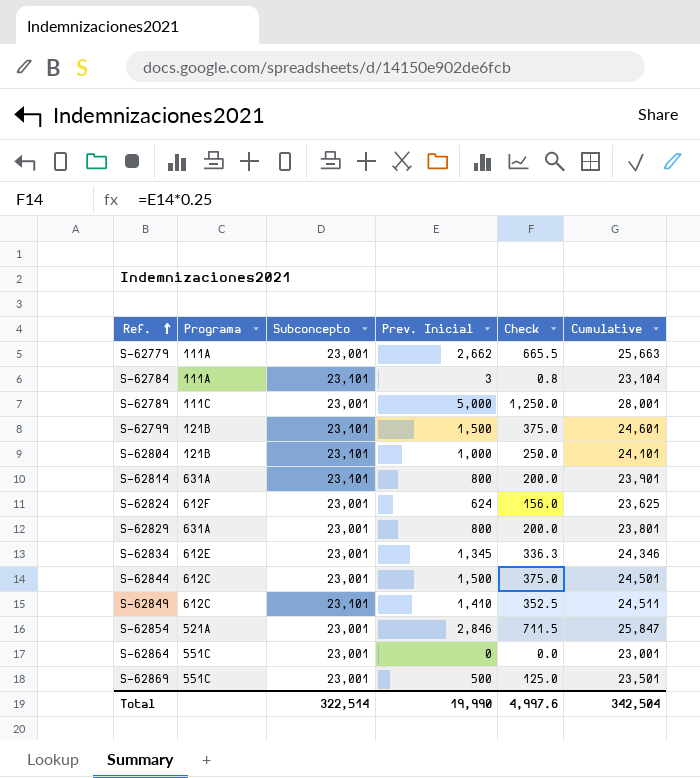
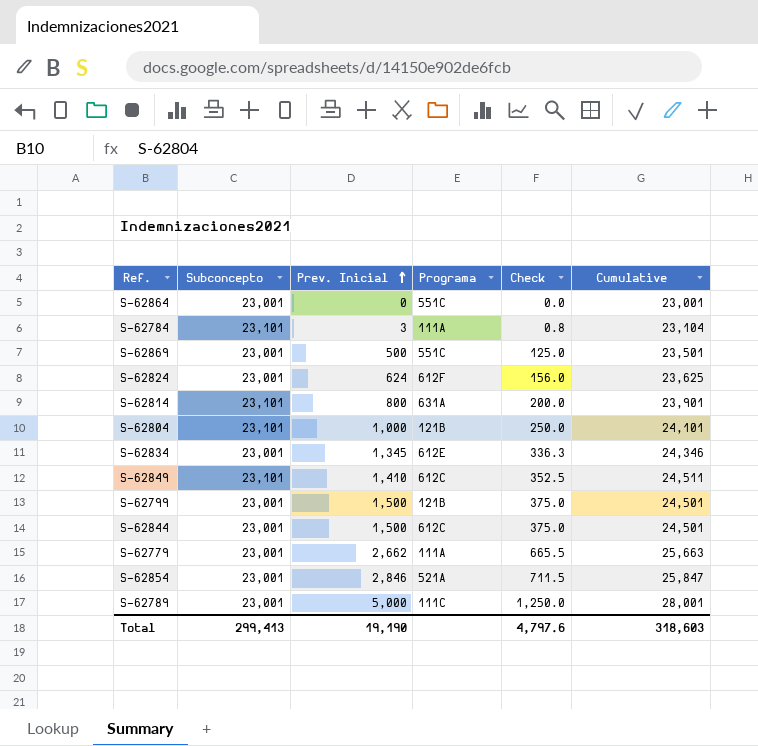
row order: Ref. ascending -> Prev. Inicial ascending
column Programa | position: 2 -> 4
row S-62829: 631A | 23,001 | 800 | 200.0 | 23,801 -> none
S-62799 | Subconcepto: 23,101 -> 23,001
S-62799 | Cumulative: 24,601 -> 24,501
Total | Subconcepto: 322,514 -> 299,413
Total | Prev. Inicial: 19,990 -> 19,190
Total | Check: 4,997.6 -> 4,797.6
Total | Cumulative: 342,504 -> 318,603

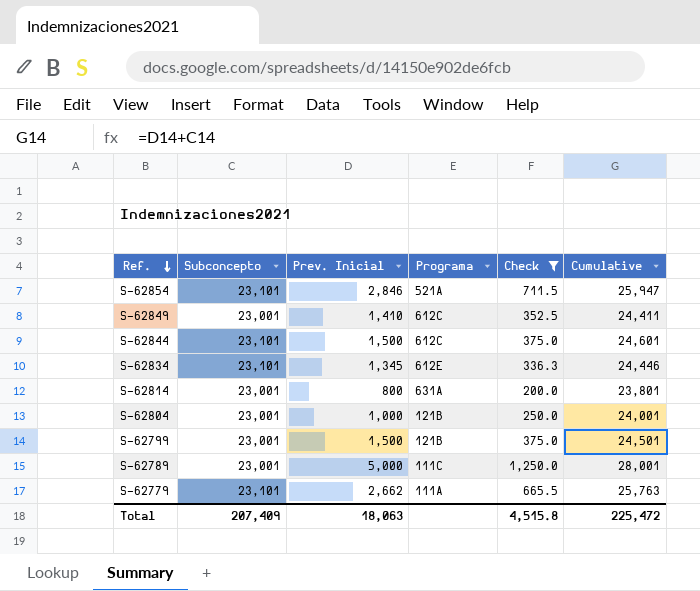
filter: none -> Check >= 200.0
row order: Prev. Inicial ascending -> Ref. descending
S-62854 | Subconcepto: 23,001 -> 23,101
S-62854 | Cumulative: 25,847 -> 25,947
S-62849 | Subconcepto: 23,101 -> 23,001
S-62849 | Cumulative: 24,511 -> 24,411
S-62844 | Subconcepto: 23,001 -> 23,101
S-62844 | Cumulative: 24,501 -> 24,601
S-62834 | Subconcepto: 23,001 -> 23,101
S-62834 | Cumulative: 24,346 -> 24,446
S-62814 | Subconcepto: 23,101 -> 23,001
S-62814 | Cumulative: 23,901 -> 23,801
S-62804 | Subconcepto: 23,101 -> 23,001
S-62804 | Cumulative: 24,101 -> 24,001
S-62779 | Subconcepto: 23,001 -> 23,101
S-62779 | Cumulative: 25,663 -> 25,763
Total | Subconcepto: 299,413 -> 207,409
Total | Prev. Inicial: 19,190 -> 18,063
Total | Check: 4,797.6 -> 4,515.8
Total | Cumulative: 318,603 -> 225,472

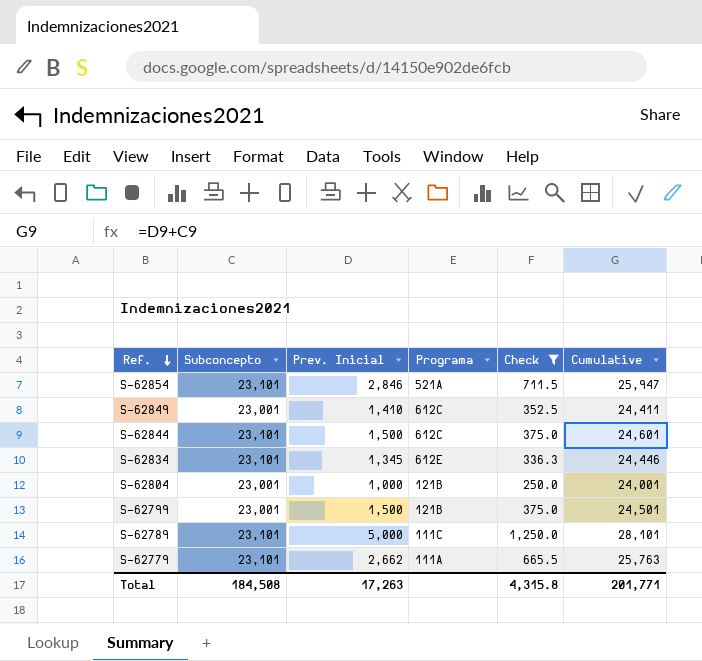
row S-62814: 23,001 | 800 | 631A | 200.0 | 23,801 -> none
S-62789 | Subconcepto: 23,001 -> 23,101
S-62789 | Cumulative: 28,001 -> 28,101
Total | Subconcepto: 207,409 -> 184,508
Total | Prev. Inicial: 18,063 -> 17,263
Total | Check: 4,515.8 -> 4,315.8
Total | Cumulative: 225,472 -> 201,771

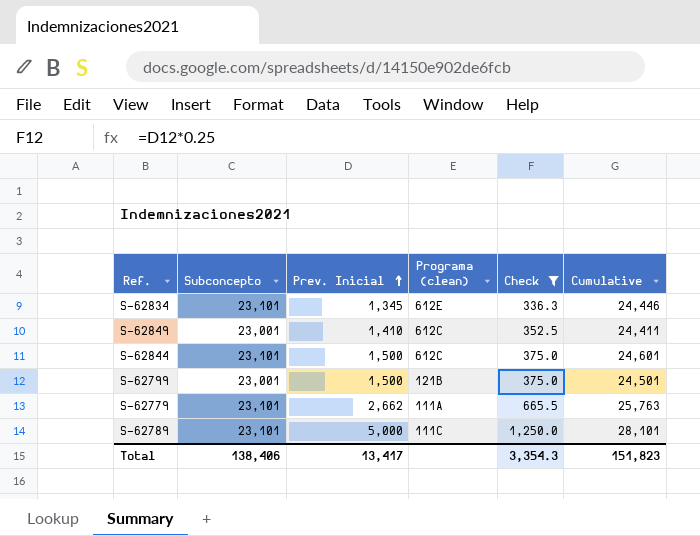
row order: Ref. descending -> Prev. Inicial ascending
column name: Programa -> Programa (clean)
row S-62854: 23,101 | 2,846 | 521A | 711.5 | 25,947 -> none
row S-62804: 23,001 | 1,000 | 121B | 250.0 | 24,001 -> none
Total | Subconcepto: 184,508 -> 138,406
Total | Prev. Inicial: 17,263 -> 13,417
Total | Check: 4,315.8 -> 3,354.3
Total | Cumulative: 201,771 -> 151,823

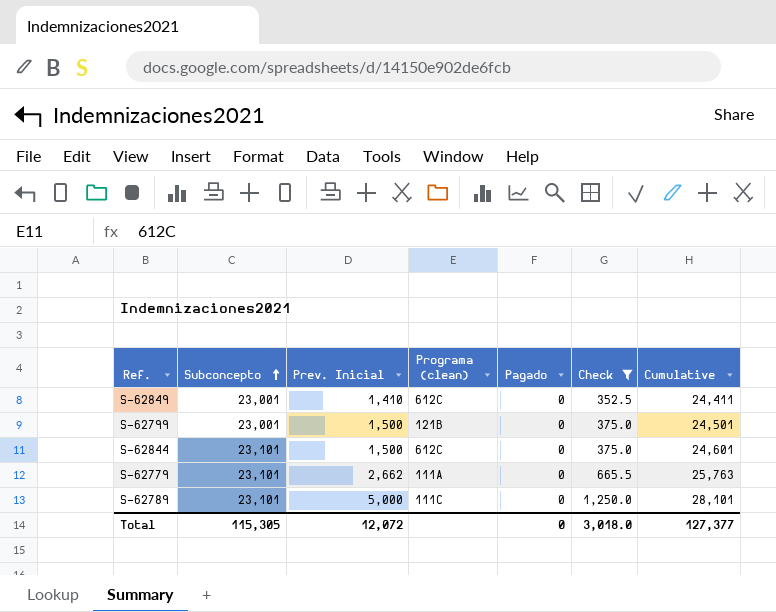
row order: Prev. Inicial ascending -> Subconcepto ascending
column Pagado | position: none -> 5
row S-62834: 23,101 | 1,345 | 612E | 336.3 | 24,446 -> none
Total | Subconcepto: 138,406 -> 115,305
Total | Prev. Inicial: 13,417 -> 12,072
Total | Check: 3,354.3 -> 3,018.0
Total | Cumulative: 151,823 -> 127,377

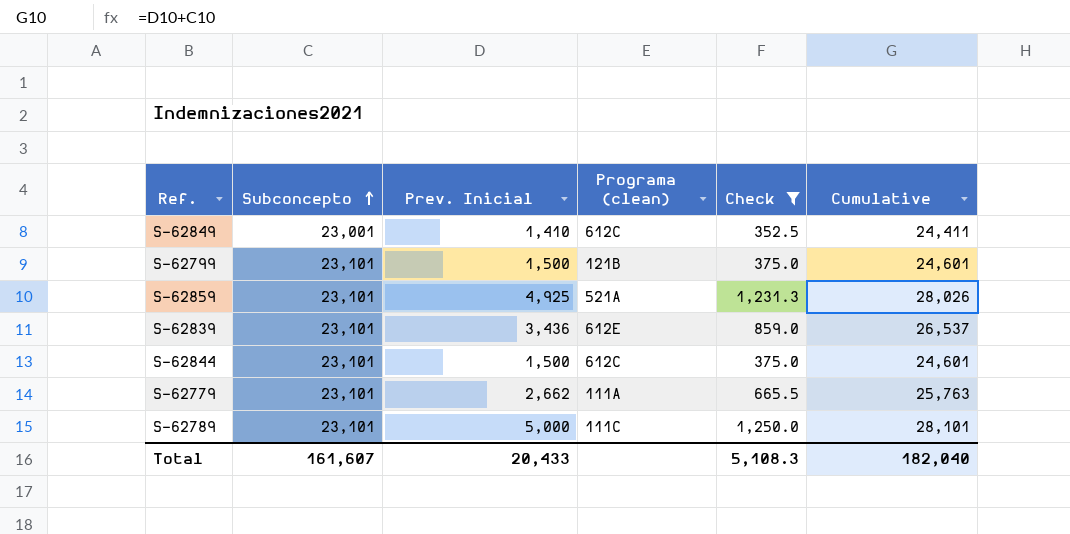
column Pagado | position: 5 -> none
S-62799 | Subconcepto: 23,001 -> 23,101
S-62799 | Cumulative: 24,501 -> 24,601
row S-62859: none -> 23,101 | 4,925 | 521A | 1,231.3 | 28,026
row S-62839: none -> 23,101 | 3,436 | 612E | 859.0 | 26,537
Total | Subconcepto: 115,305 -> 161,607
Total | Prev. Inicial: 12,072 -> 20,433
Total | Check: 3,018.0 -> 5,108.3
Total | Cumulative: 127,377 -> 182,040

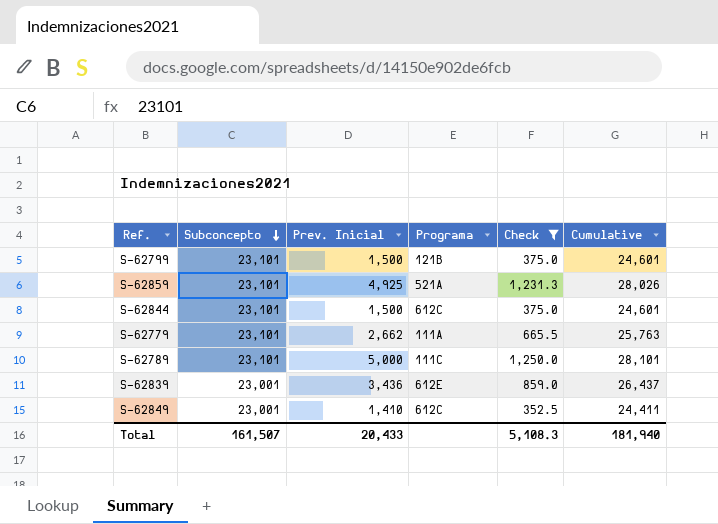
row order: Subconcepto ascending -> Subconcepto descending
column name: Programa (clean) -> Programa
S-62839 | Subconcepto: 23,101 -> 23,001
S-62839 | Cumulative: 26,537 -> 26,437
Total | Subconcepto: 161,607 -> 161,507
Total | Cumulative: 182,040 -> 181,940

